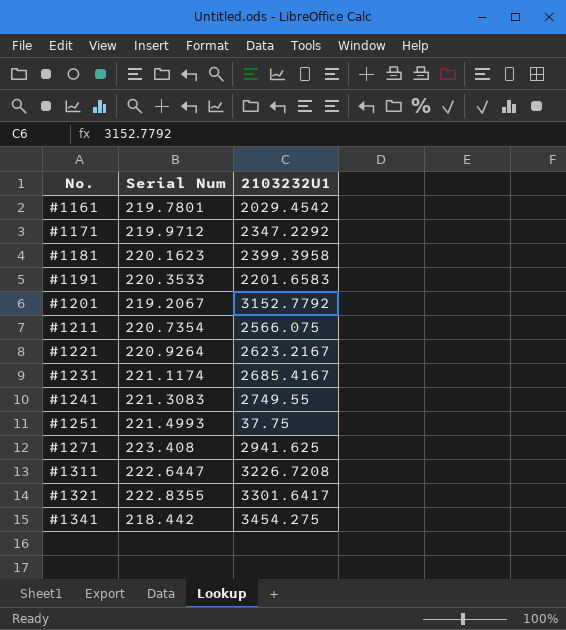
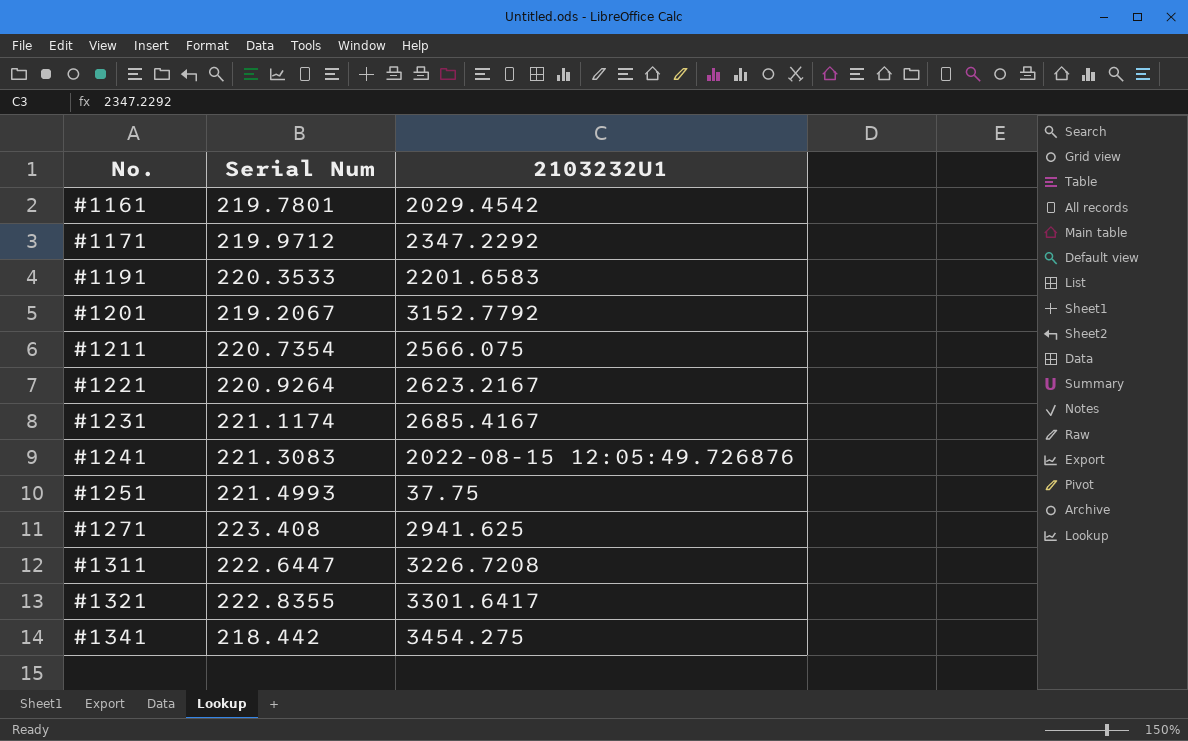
row #1181: 220.1623 | 2399.3958 -> none
#1241 | 2103232U1: 2749.55 -> 2022-08-15 12:05:49.726876

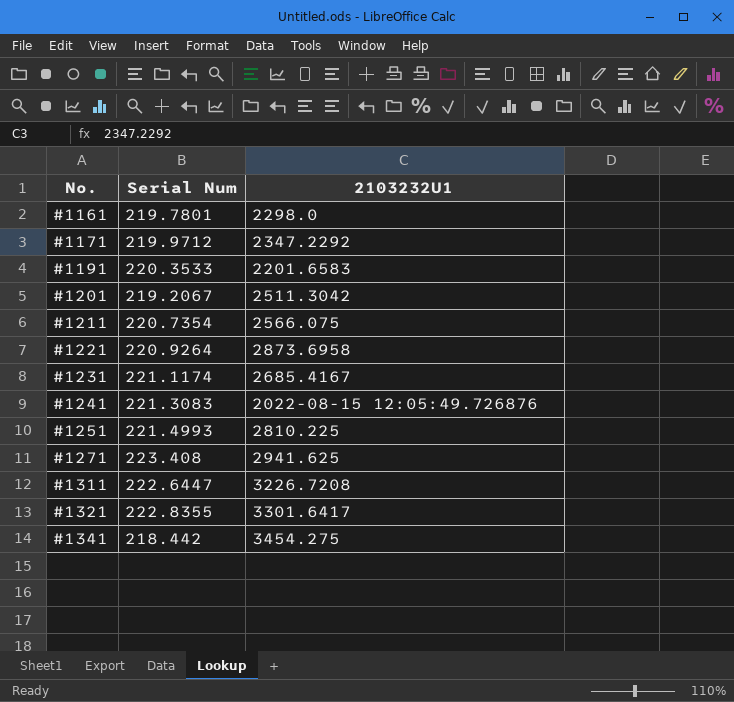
#1161 | 2103232U1: 2029.4542 -> 2298.0
#1201 | 2103232U1: 3152.7792 -> 2511.3042
#1221 | 2103232U1: 2623.2167 -> 2873.6958
#1251 | 2103232U1: 37.75 -> 2810.225

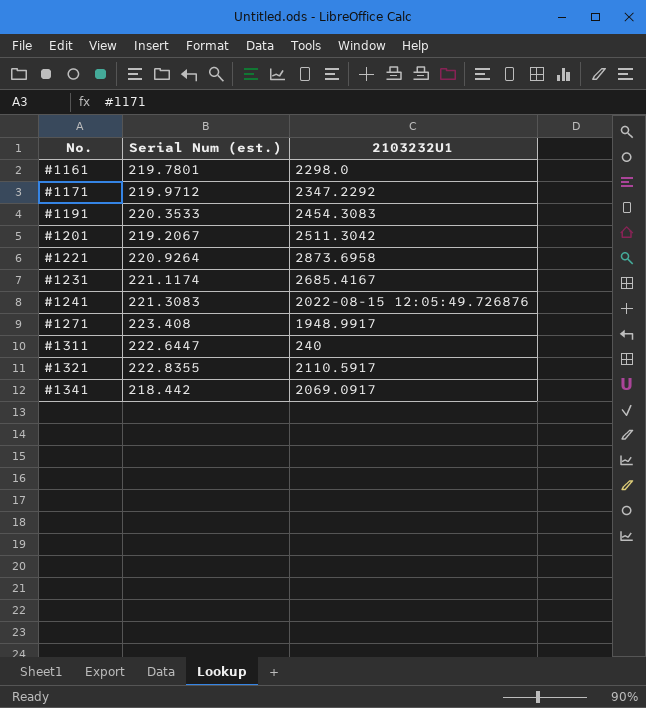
column name: Serial Num -> Serial Num (est.)
row #1211: 220.7354 | 2566.075 -> none
row #1251: 221.4993 | 2810.225 -> none
#1191 | 2103232U1: 2201.6583 -> 2454.3083
#1271 | 2103232U1: 2941.625 -> 1948.9917
#1311 | 2103232U1: 3226.7208 -> 240
#1321 | 2103232U1: 3301.6417 -> 2110.5917
#1341 | 2103232U1: 3454.275 -> 2069.0917

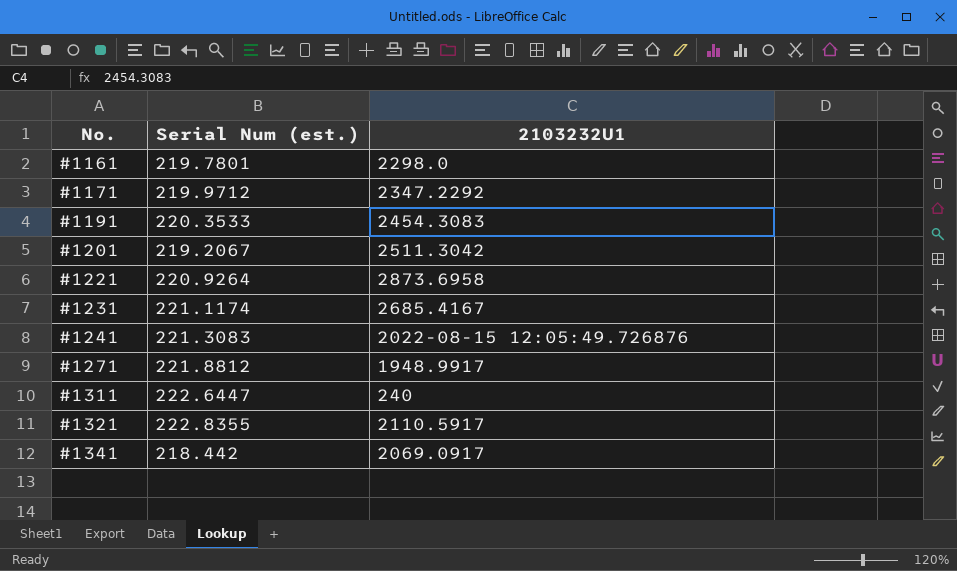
#1271 | Serial Num (est.): 223.408 -> 221.8812

